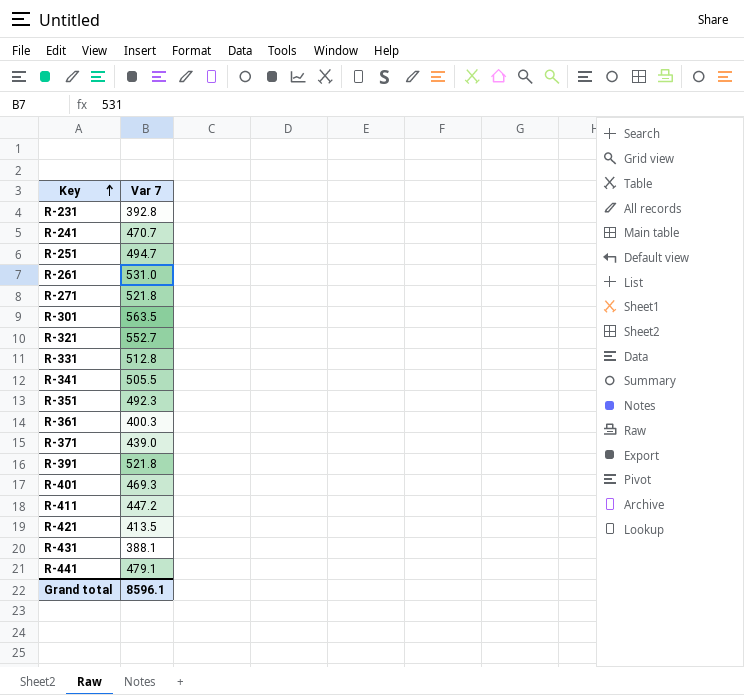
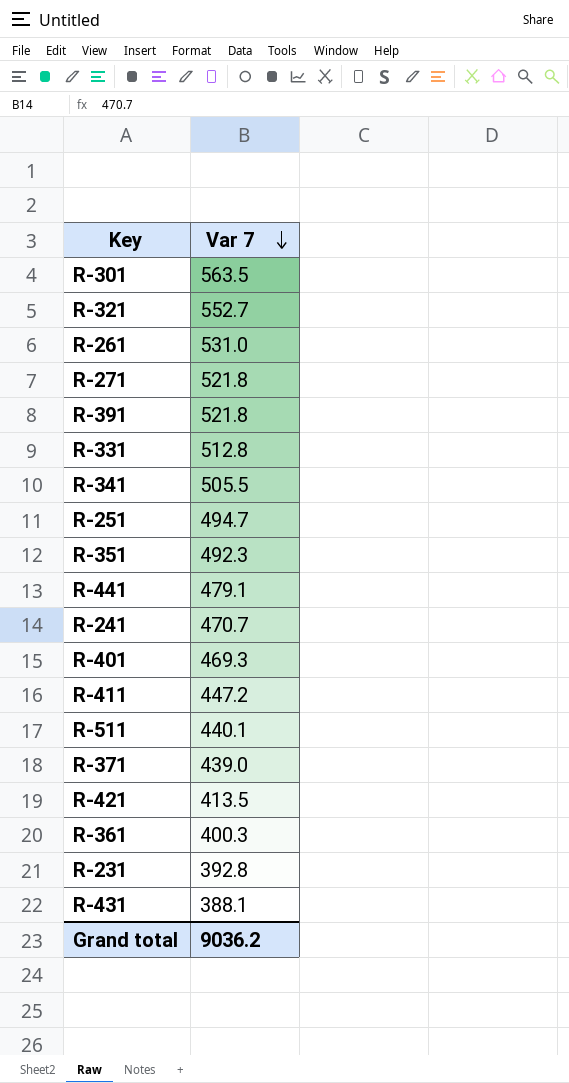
row order: Key ascending -> Var 7 descending
row R-511: none -> 440.1
Grand total | Var 7: 8596.1 -> 9036.2

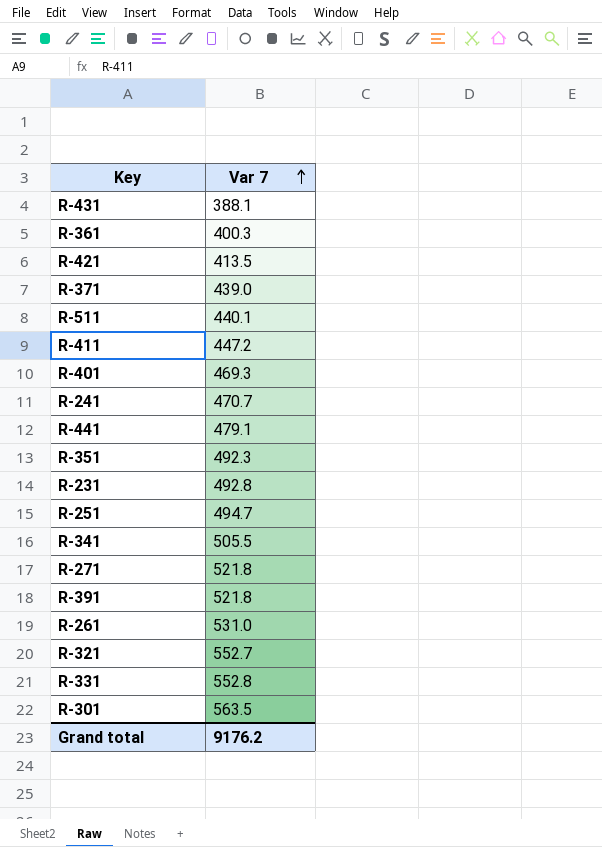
row order: Var 7 descending -> Var 7 ascending
R-231 | Var 7: 392.8 -> 492.8
R-331 | Var 7: 512.8 -> 552.8
Grand total | Var 7: 9036.2 -> 9176.2

